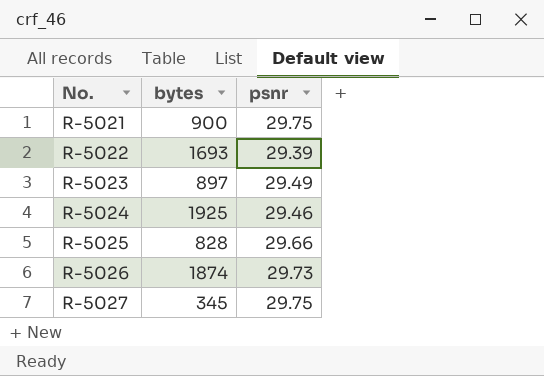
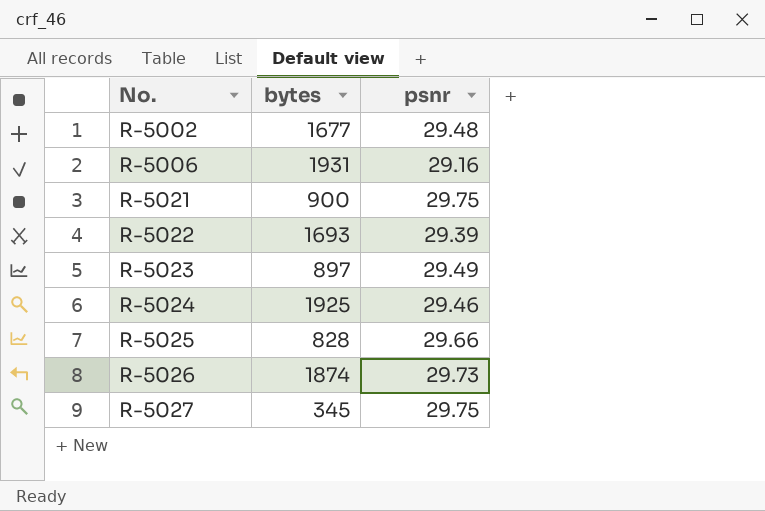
row R-5002: none -> 1677 | 29.48
row R-5006: none -> 1931 | 29.16

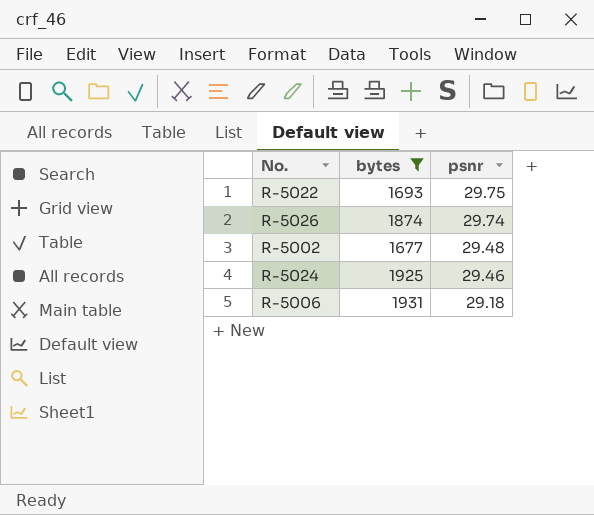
filter: none -> bytes >= 1677
row order: No. ascending -> psnr descending
R-5022 | psnr: 29.39 -> 29.75
R-5026 | psnr: 29.73 -> 29.74
R-5006 | psnr: 29.16 -> 29.18

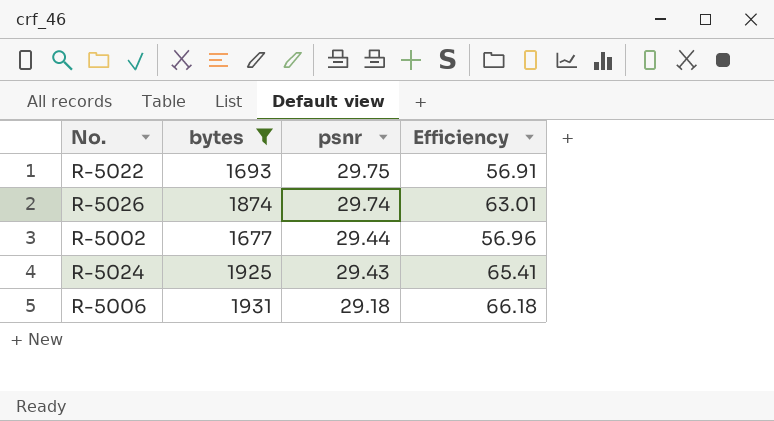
column Efficiency | formula: none -> [bytes] / [psnr]
R-5002 | psnr: 29.48 -> 29.44
R-5024 | psnr: 29.46 -> 29.43

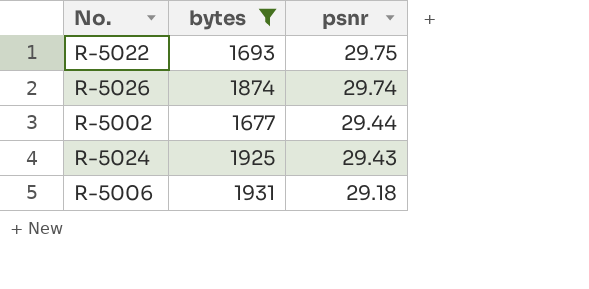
column Efficiency | formula: [bytes] / [psnr] -> none

